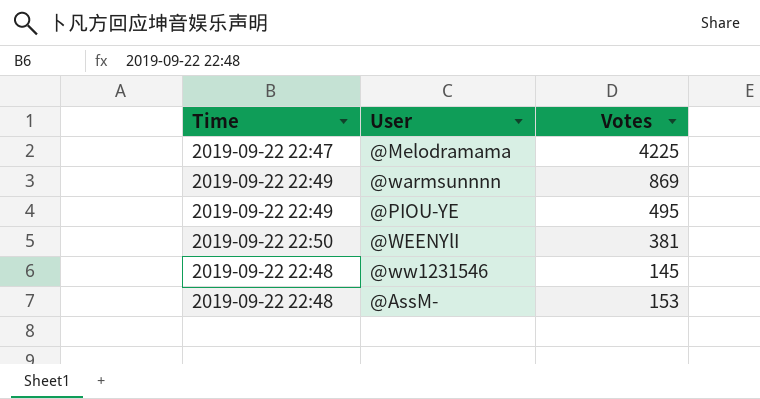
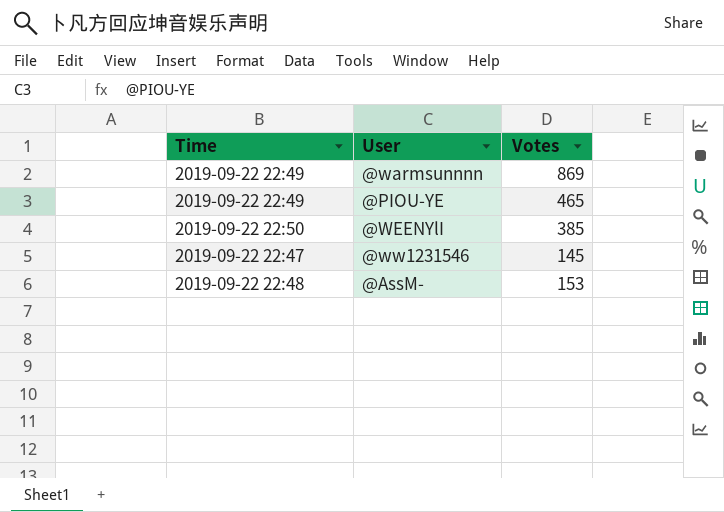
row @Melodramama: 2019-09-22 22:47 | 4225 -> none
@PIOU-YE | Votes: 495 -> 465
@WEENYlI | Votes: 381 -> 385
@ww1231546 | Time: 2019-09-22 22:48 -> 2019-09-22 22:47

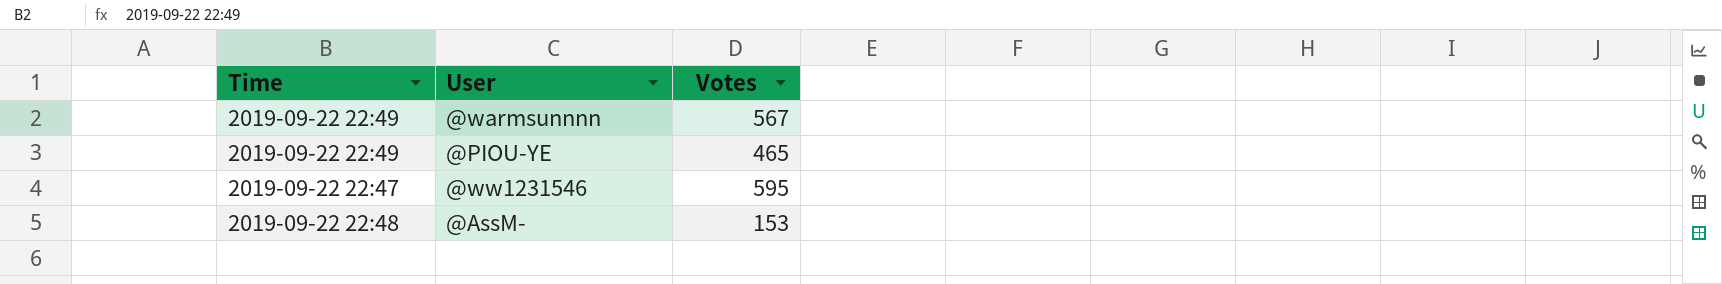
row @WEENYlI: 2019-09-22 22:50 | 385 -> none
@warmsunnnn | Votes: 869 -> 567
@ww1231546 | Votes: 145 -> 595

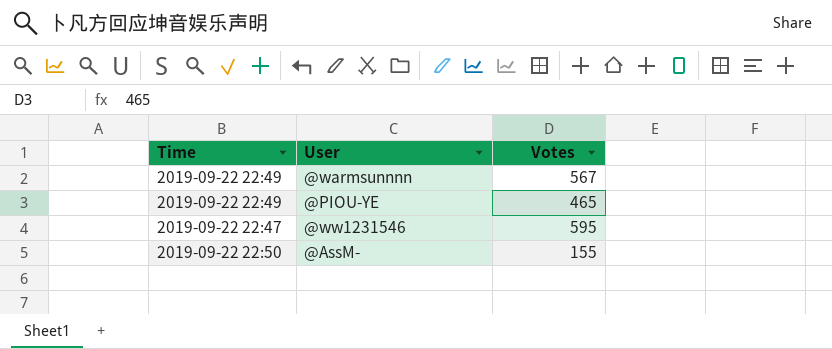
@AssM- | Time: 2019-09-22 22:48 -> 2019-09-22 22:50
@AssM- | Votes: 153 -> 155

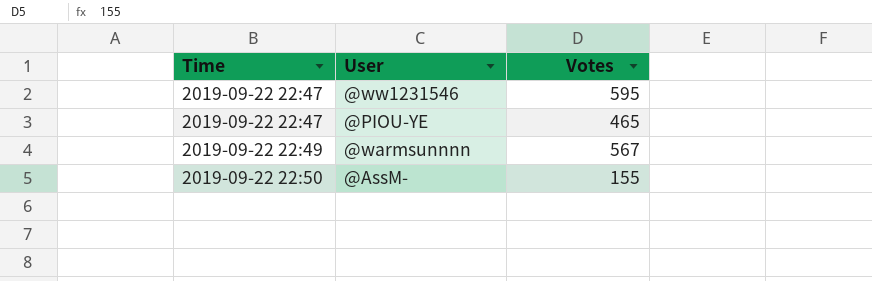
row order: none -> Time ascending
@PIOU-YE | Time: 2019-09-22 22:49 -> 2019-09-22 22:47

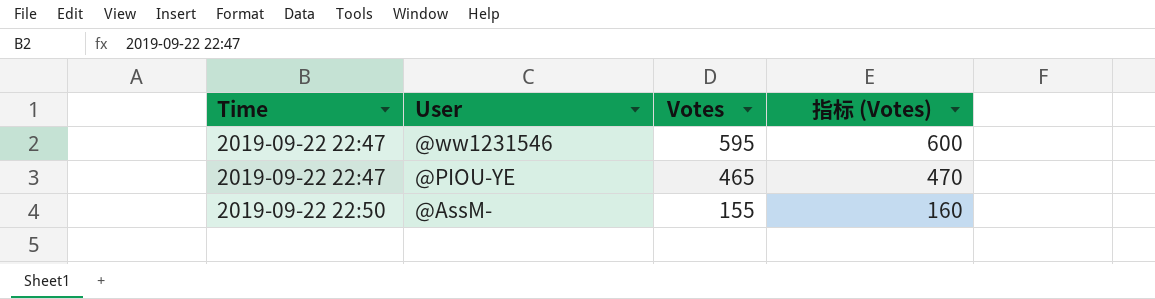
column 指标 (Votes) | formula: none -> [Votes] + 5
row @warmsunnnn: 2019-09-22 22:49 | 567 -> none

